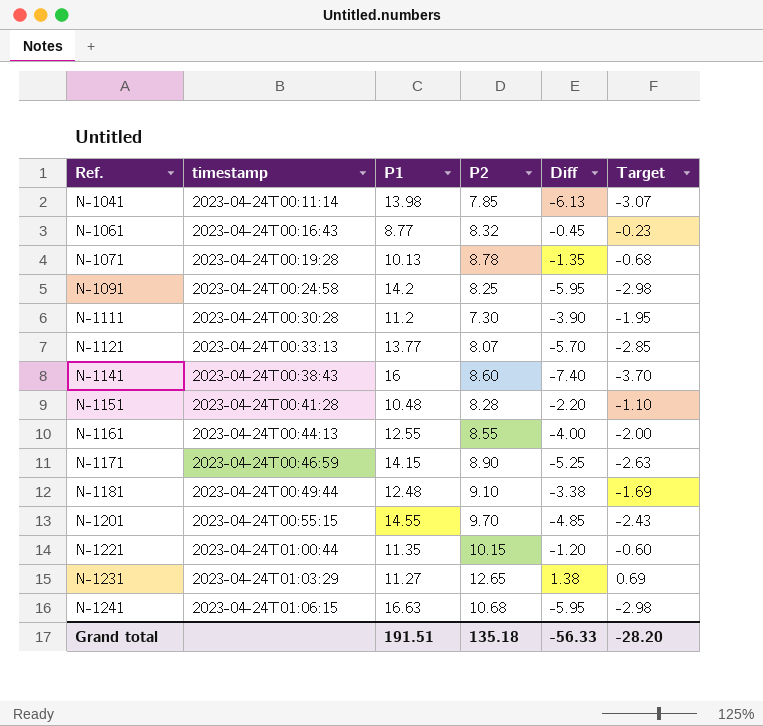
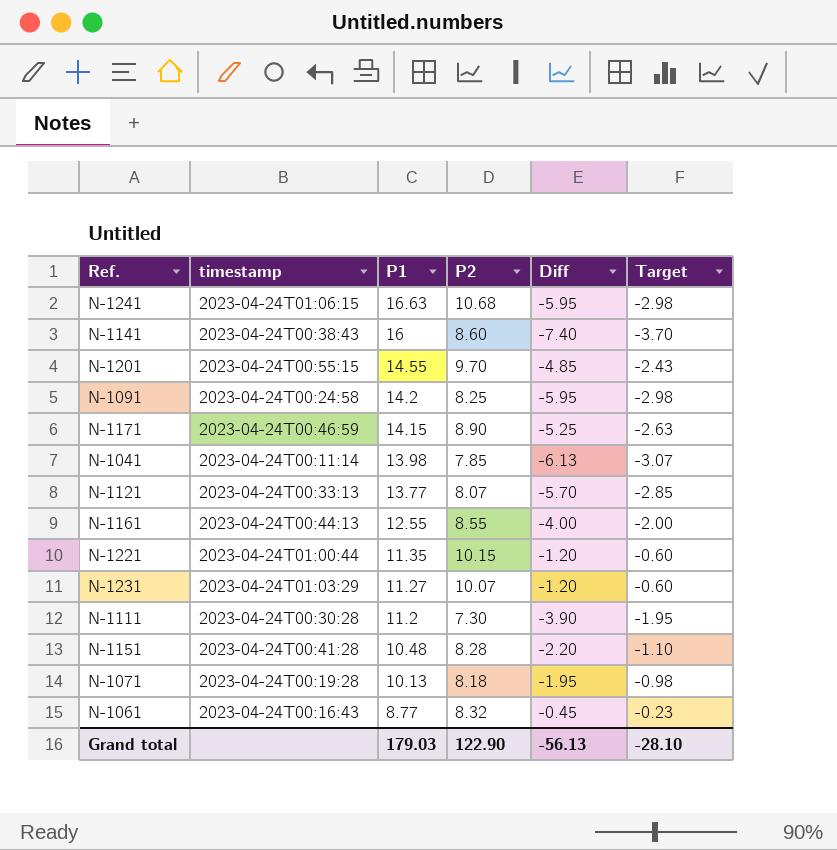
row order: Ref. ascending -> P1 descending
row N-1181: 2023-04-24T00:49:44 | 12.48 | 9.10 | -3.38 | -1.69 -> none
N-1231 | P2: 12.65 -> 10.07
N-1231 | Diff: 1.38 -> -1.20
N-1231 | Target: 0.69 -> -0.60
N-1071 | P2: 8.78 -> 8.18
N-1071 | Diff: -1.35 -> -1.95
N-1071 | Target: -0.68 -> -0.98
Grand total | P1: 191.51 -> 179.03
Grand total | P2: 135.18 -> 122.90
Grand total | Diff: -56.33 -> -56.13
Grand total | Target: -28.20 -> -28.10

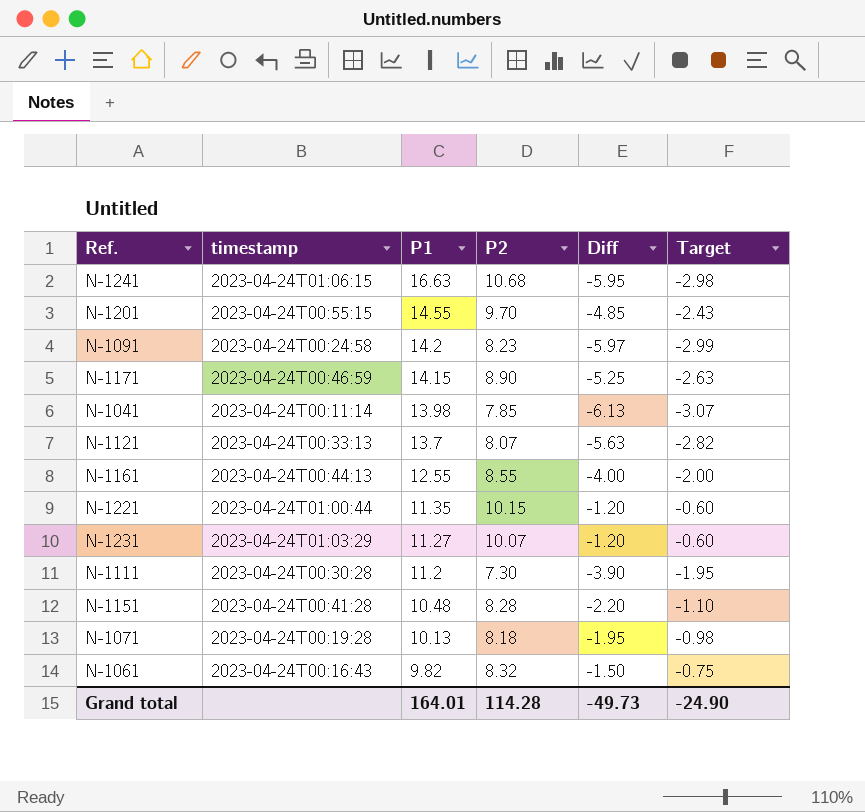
row N-1141: 2023-04-24T00:38:43 | 16 | 8.60 | -7.40 | -3.70 -> none
N-1091 | P2: 8.25 -> 8.23
N-1091 | Diff: -5.95 -> -5.97
N-1091 | Target: -2.98 -> -2.99
N-1121 | P1: 13.77 -> 13.7
N-1121 | Diff: -5.70 -> -5.63
N-1121 | Target: -2.85 -> -2.82
N-1061 | P1: 8.77 -> 9.82
N-1061 | Diff: -0.45 -> -1.50
N-1061 | Target: -0.23 -> -0.75
Grand total | P1: 179.03 -> 164.01
Grand total | P2: 122.90 -> 114.28
Grand total | Diff: -56.13 -> -49.73
Grand total | Target: -28.10 -> -24.90

